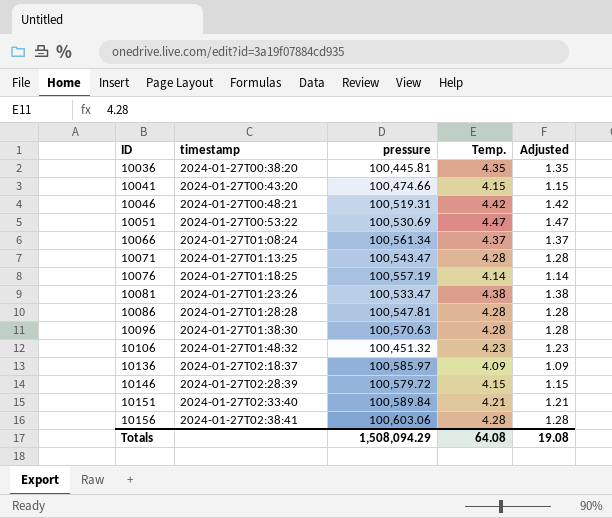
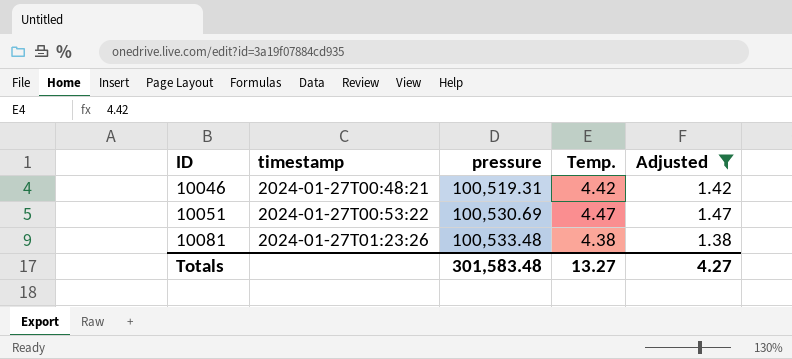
filter: none -> Adjusted >= 1.38
10081 | pressure: 100,533.47 -> 100,533.48
Totals | pressure: 1,508,094.29 -> 301,583.48
Totals | Temp.: 64.08 -> 13.27
Totals | Adjusted: 19.08 -> 4.27

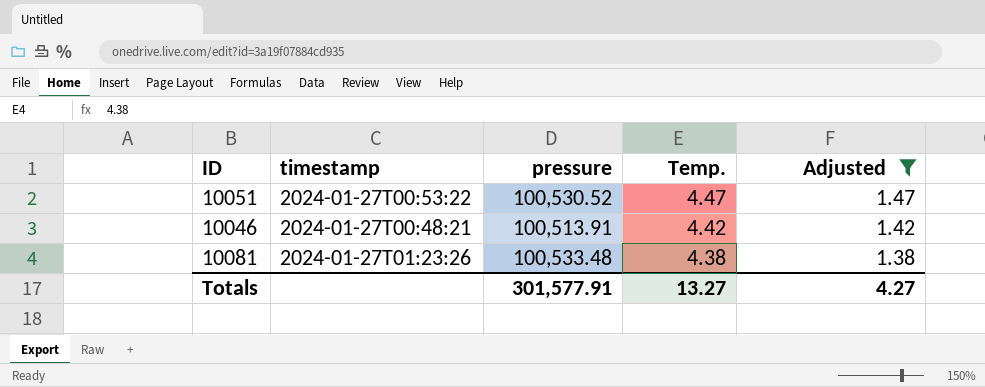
row order: ID ascending -> Temp. descending
10051 | pressure: 100,530.69 -> 100,530.52
10046 | pressure: 100,519.31 -> 100,513.91
Totals | pressure: 301,583.48 -> 301,577.91

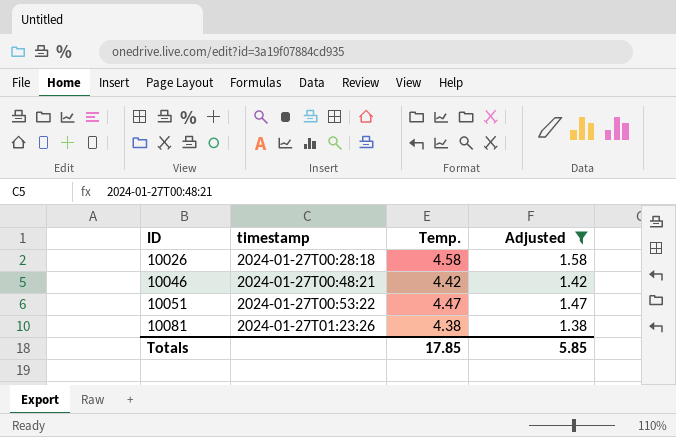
row order: Temp. descending -> ID ascending
column pressure | position: 3 -> none
row 10026: none -> 2024-01-27T00:28:18 | 4.58 | 1.58
Totals | Temp.: 13.27 -> 17.85
Totals | Adjusted: 4.27 -> 5.85

